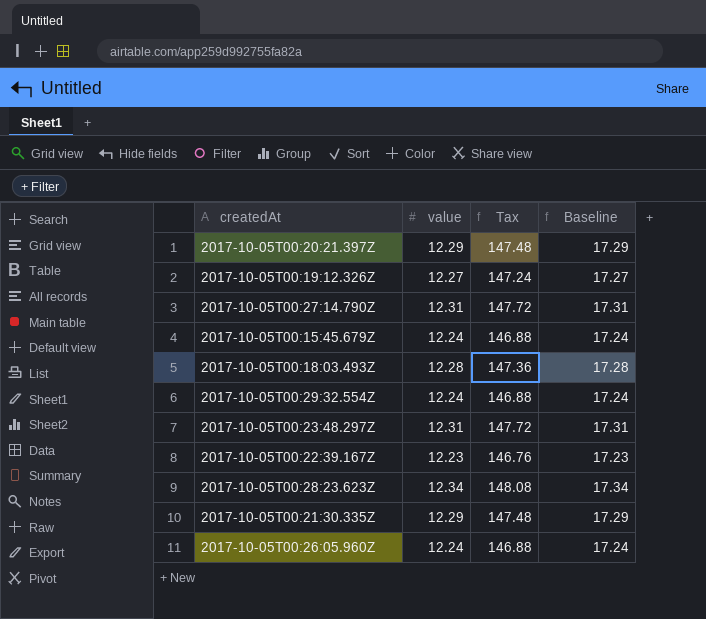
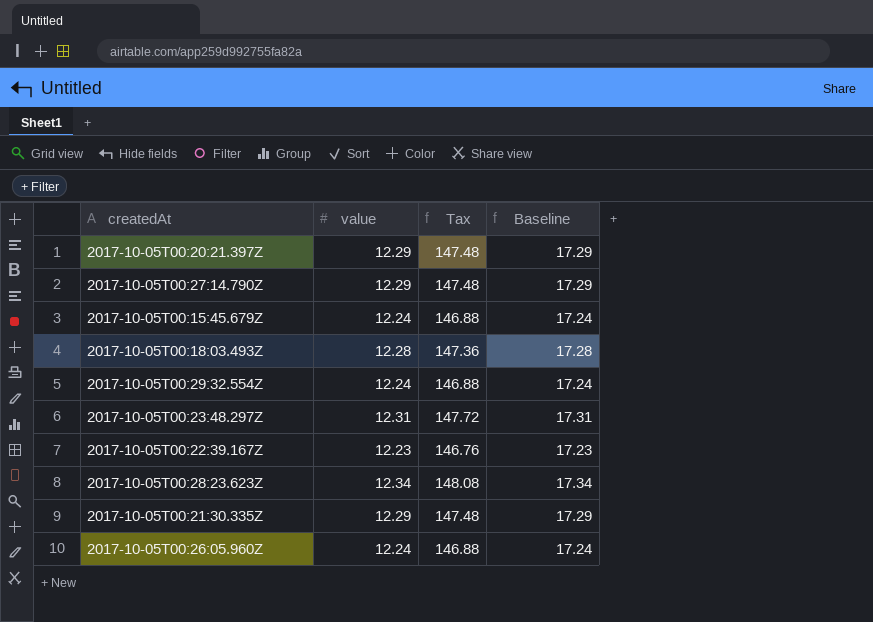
row 2017-10-05T00:19:12.326Z: 12.27 | 147.24 | 17.27 -> none
2017-10-05T00:27:14.790Z | value: 12.31 -> 12.29
2017-10-05T00:27:14.790Z | Tax: 147.72 -> 147.48
2017-10-05T00:27:14.790Z | Baseline: 17.31 -> 17.29

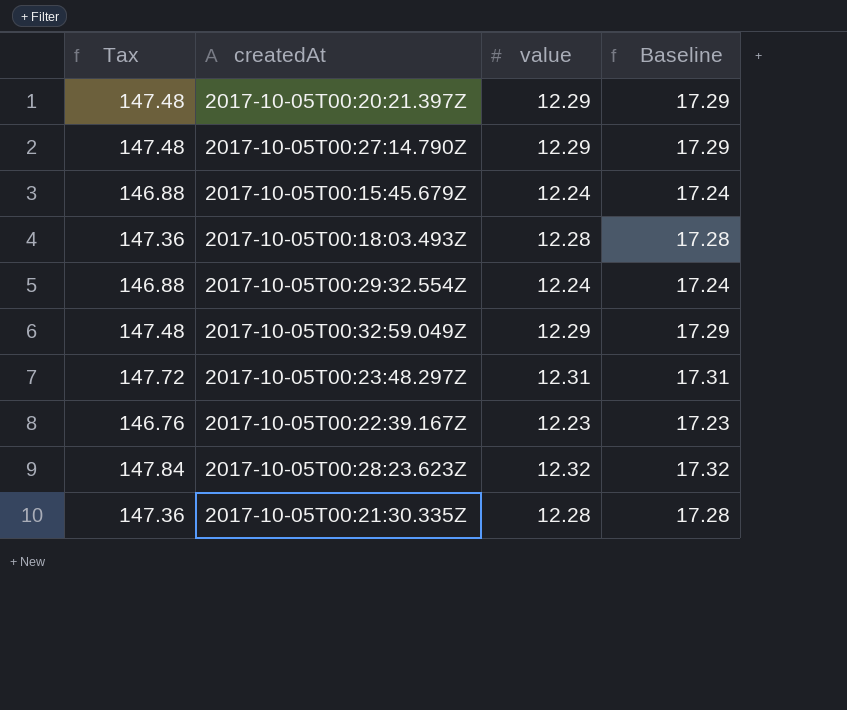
column Tax | position: 3 -> 1
row 2017-10-05T00:26:05.960Z: 12.24 | 146.88 | 17.24 -> none
row 2017-10-05T00:32:59.049Z: none -> 147.48 | 12.29 | 17.29
2017-10-05T00:28:23.623Z | Tax: 148.08 -> 147.84
2017-10-05T00:28:23.623Z | value: 12.34 -> 12.32
2017-10-05T00:28:23.623Z | Baseline: 17.34 -> 17.32
2017-10-05T00:21:30.335Z | Tax: 147.48 -> 147.36
2017-10-05T00:21:30.335Z | value: 12.29 -> 12.28
2017-10-05T00:21:30.335Z | Baseline: 17.29 -> 17.28

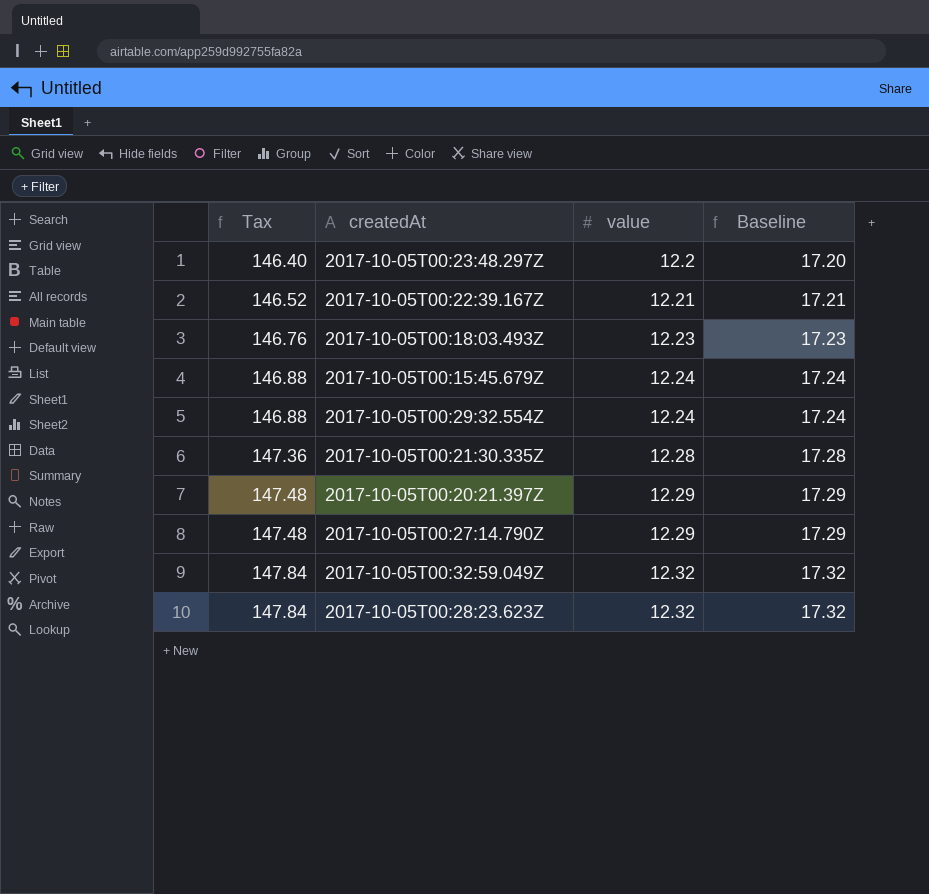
row order: none -> Tax ascending
2017-10-05T00:23:48.297Z | Tax: 147.72 -> 146.40
2017-10-05T00:23:48.297Z | value: 12.31 -> 12.2
2017-10-05T00:23:48.297Z | Baseline: 17.31 -> 17.20
2017-10-05T00:22:39.167Z | Tax: 146.76 -> 146.52
2017-10-05T00:22:39.167Z | value: 12.23 -> 12.21
2017-10-05T00:22:39.167Z | Baseline: 17.23 -> 17.21
2017-10-05T00:18:03.493Z | Tax: 147.36 -> 146.76
2017-10-05T00:18:03.493Z | value: 12.28 -> 12.23
2017-10-05T00:18:03.493Z | Baseline: 17.28 -> 17.23
2017-10-05T00:32:59.049Z | Tax: 147.48 -> 147.84
2017-10-05T00:32:59.049Z | value: 12.29 -> 12.32
2017-10-05T00:32:59.049Z | Baseline: 17.29 -> 17.32

